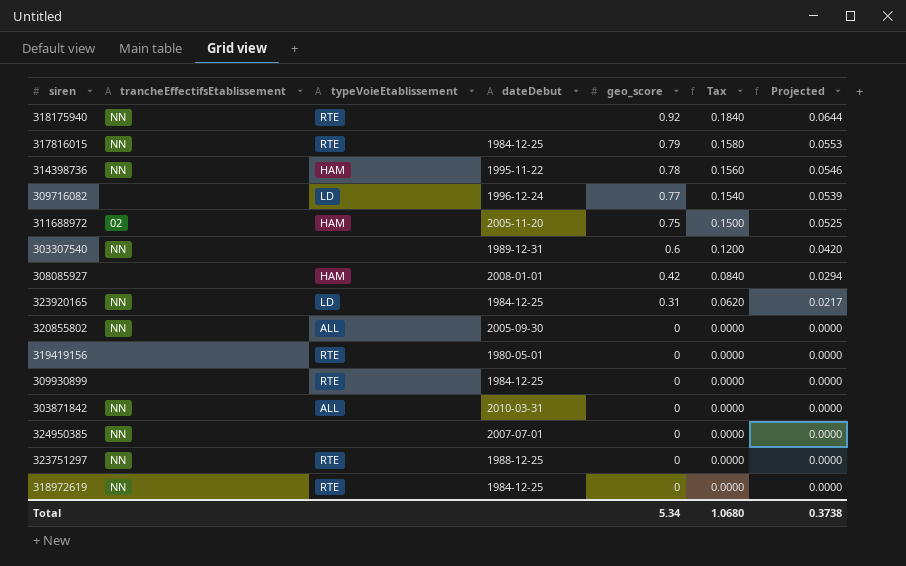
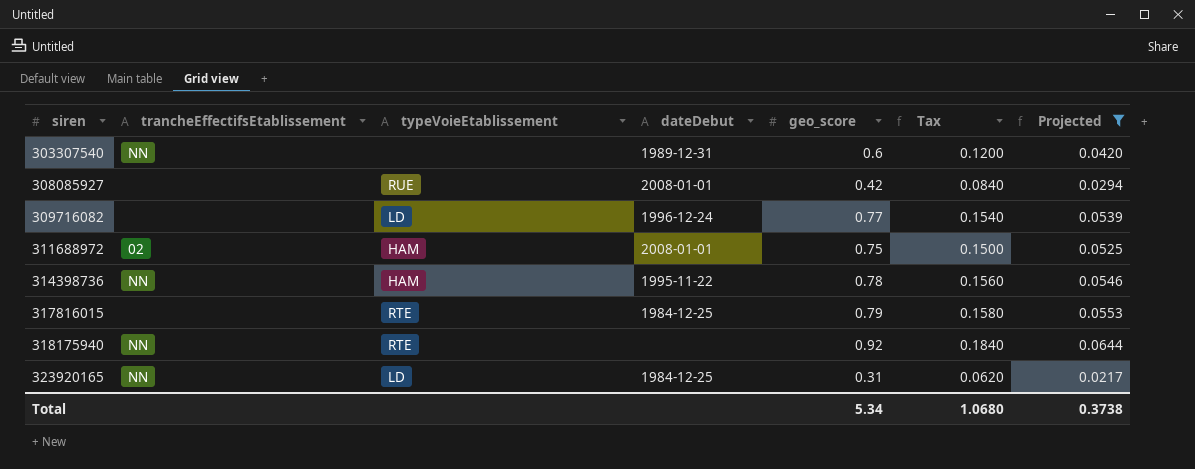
filter: none -> Projected != 0.0000
row order: geo_score descending -> siren ascending
308085927 | typeVoieEtablissement: HAM -> RUE
311688972 | dateDebut: 2005-11-20 -> 2008-01-01
317816015 | trancheEffectifsEtablissement: NN -> none

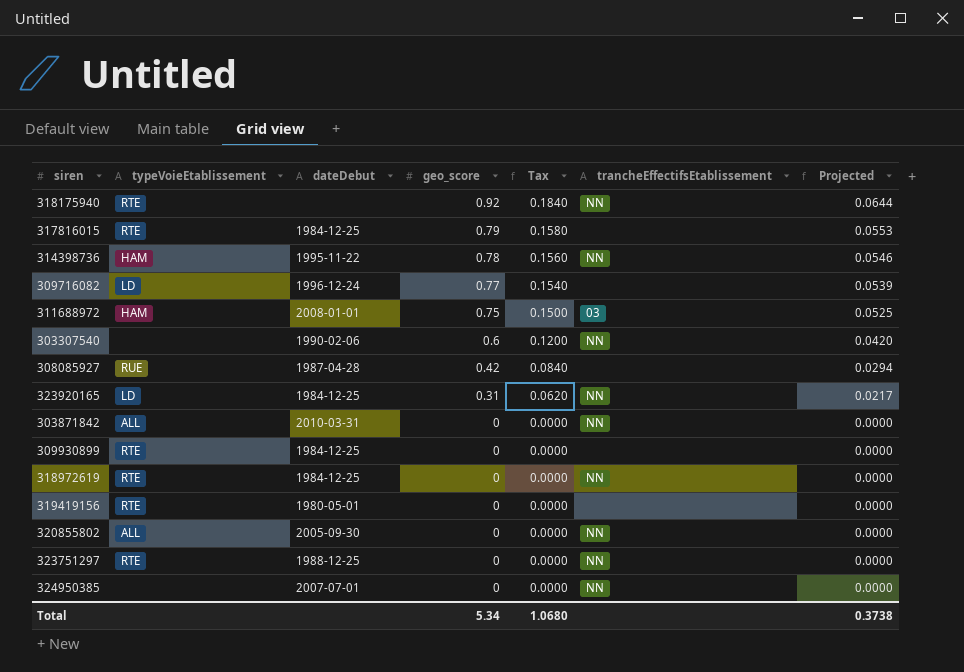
filter: Projected != 0.0000 -> none
row order: siren ascending -> geo_score descending
column trancheEffectifsEtablissement | position: 2 -> 6
311688972 | trancheEffectifsEtablissement: 02 -> 03
303307540 | dateDebut: 1989-12-31 -> 1990-02-06
308085927 | dateDebut: 2008-01-01 -> 1987-04-28

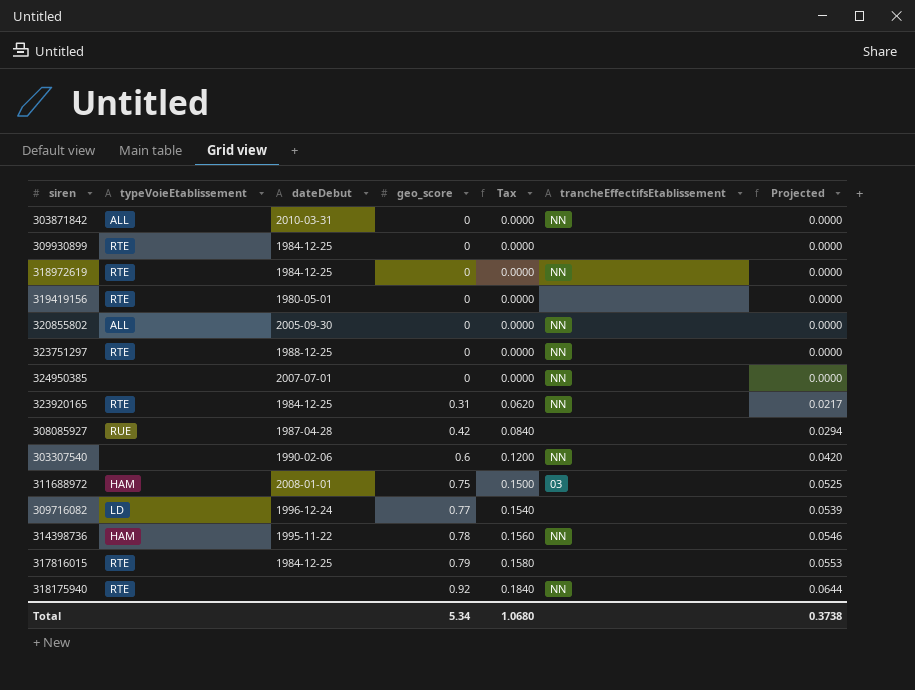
row order: geo_score descending -> geo_score ascending
323920165 | typeVoieEtablissement: LD -> RTE

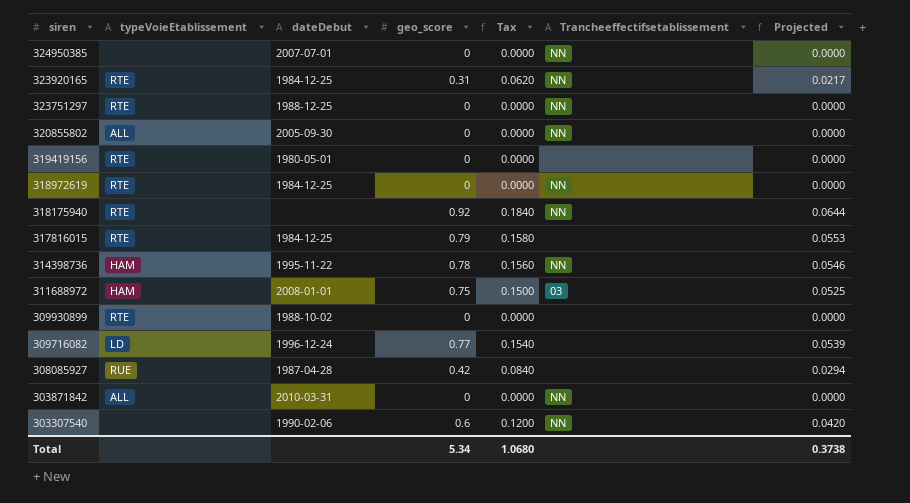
row order: geo_score ascending -> siren descending
column name: trancheEffectifsEtablissement -> Trancheeffectifsetablissement
309930899 | dateDebut: 1984-12-25 -> 1988-10-02

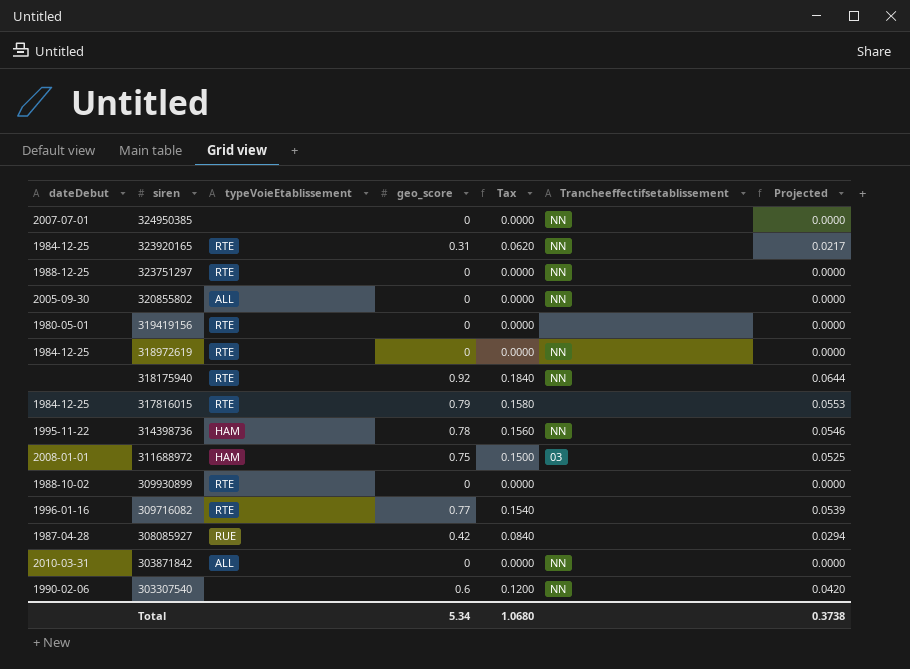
column dateDebut | position: 3 -> 1
309716082 | dateDebut: 1996-12-24 -> 1996-01-16
309716082 | typeVoieEtablissement: LD -> RTE

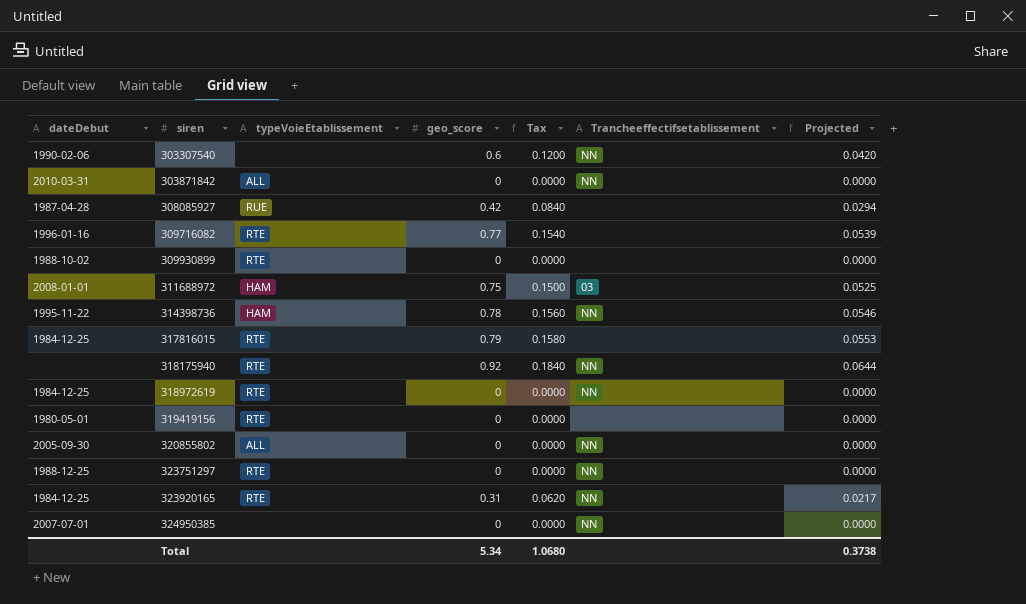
row order: siren descending -> siren ascending

